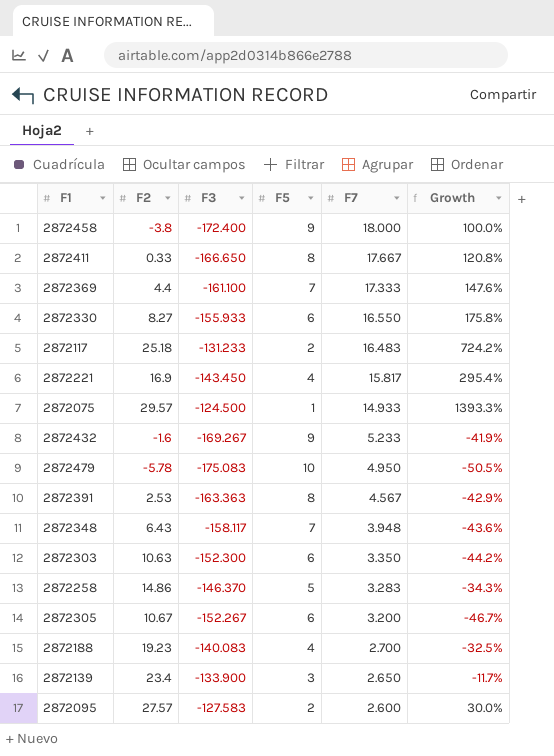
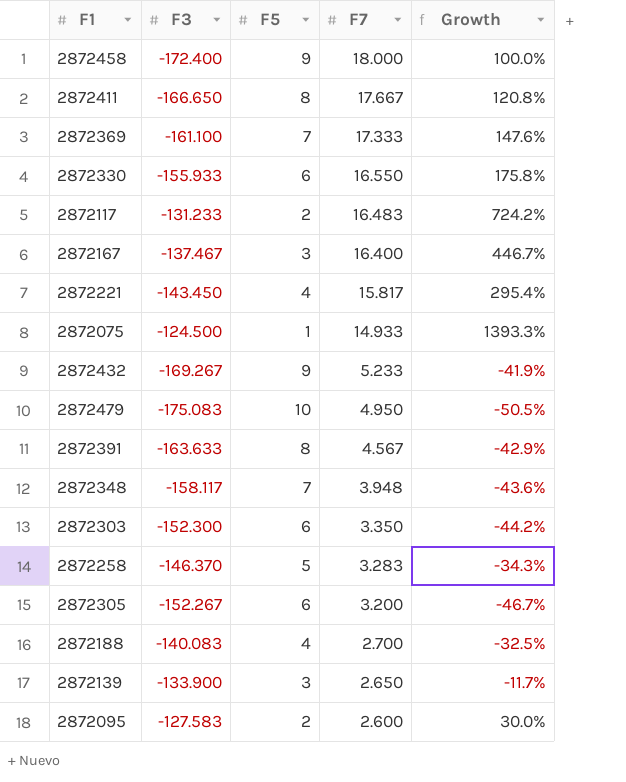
column F2 | position: 2 -> none
row 2872167: none -> -137.467 | 3 | 16.400 | 446.7%
2872391 | F3: -163.363 -> -163.633

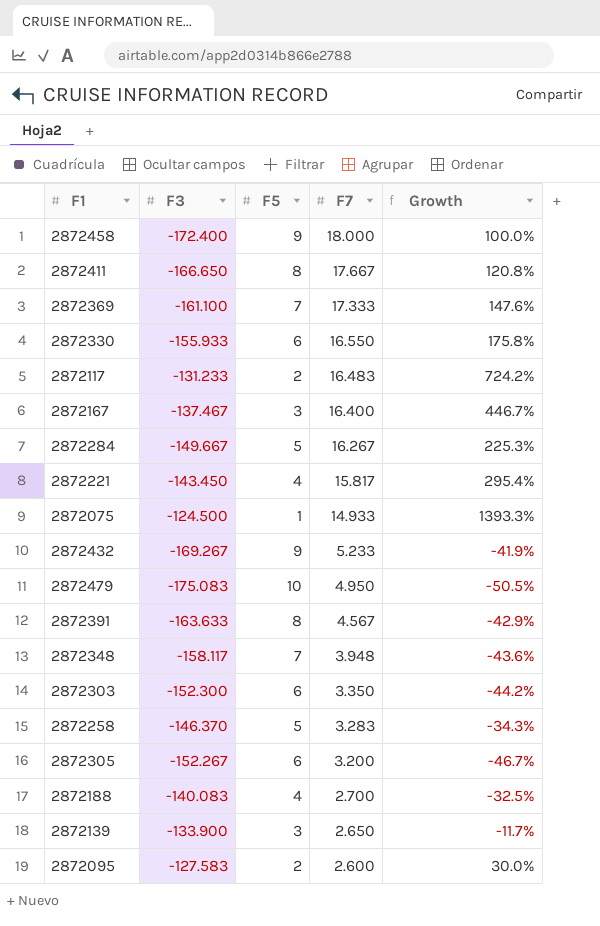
row 2872284: none -> -149.667 | 5 | 16.267 | 225.3%

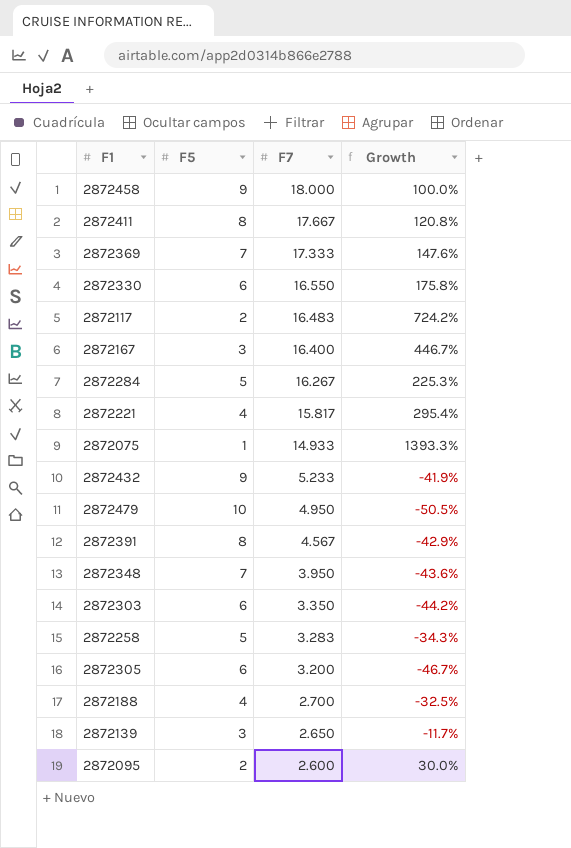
column F3 | position: 2 -> none
2872348 | F7: 3.948 -> 3.950

